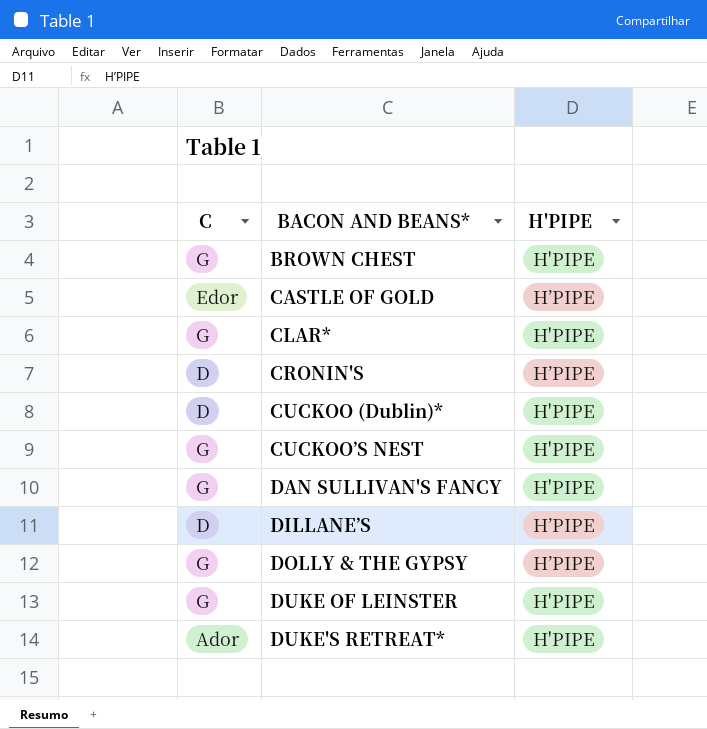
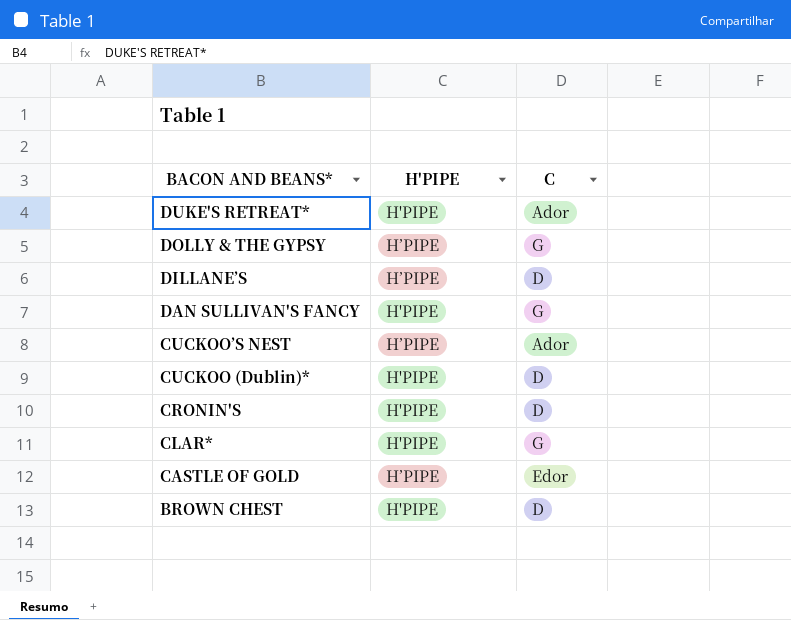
row order: BACON AND BEANS* ascending -> BACON AND BEANS* descending
column C | position: 1 -> 3
row DUKE OF LEINSTER: G | H'PIPE -> none
CUCKOO’S NEST | H'PIPE: H'PIPE -> H’PIPE
CUCKOO’S NEST | C: G -> Ador
CRONIN'S | H'PIPE: H’PIPE -> H'PIPE
BROWN CHEST | C: G -> D

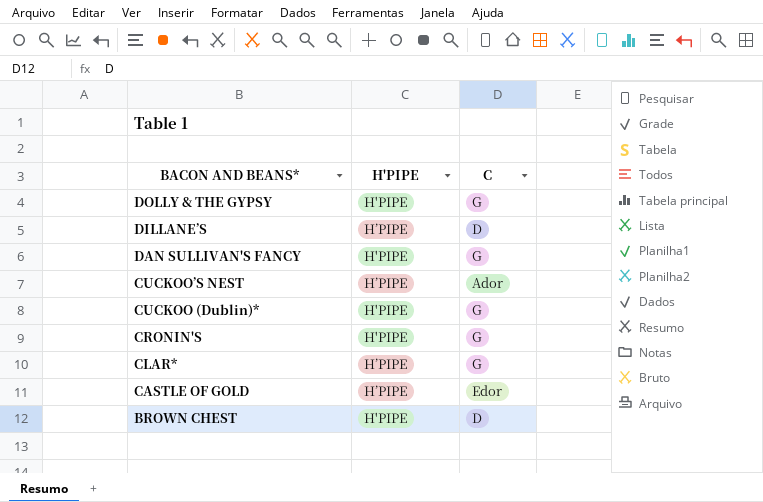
row DUKE'S RETREAT*: H'PIPE | Ador -> none
DOLLY & THE GYPSY | H'PIPE: H’PIPE -> H'PIPE
CUCKOO (Dublin)* | C: D -> G
CRONIN'S | C: D -> G
CLAR* | H'PIPE: H'PIPE -> H’PIPE

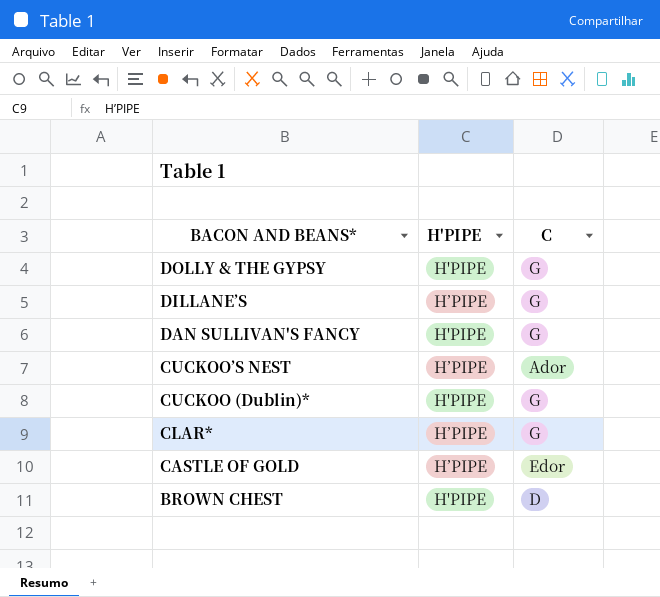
row CRONIN'S: H'PIPE | G -> none
DILLANE’S | C: D -> G

